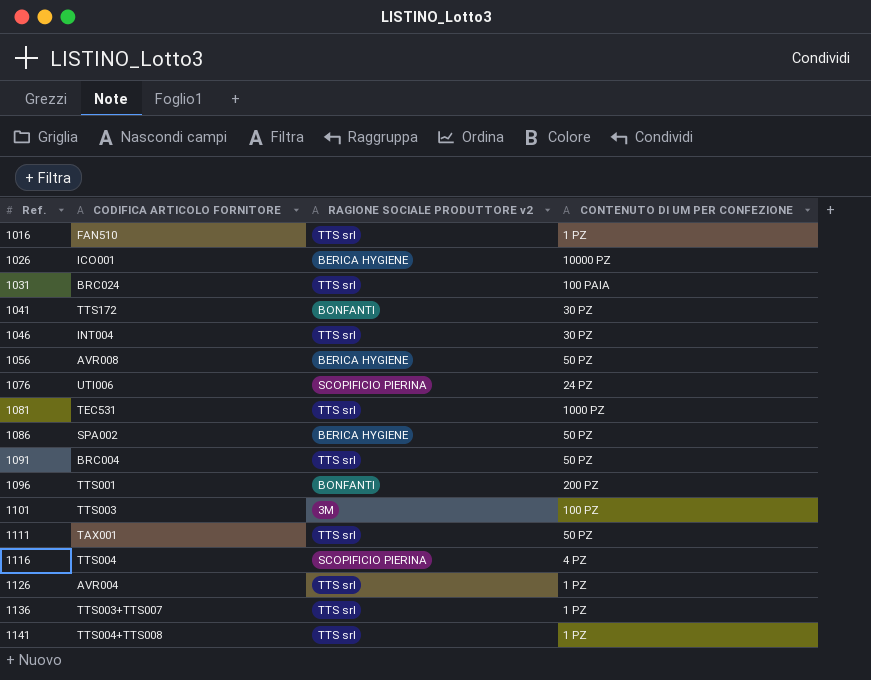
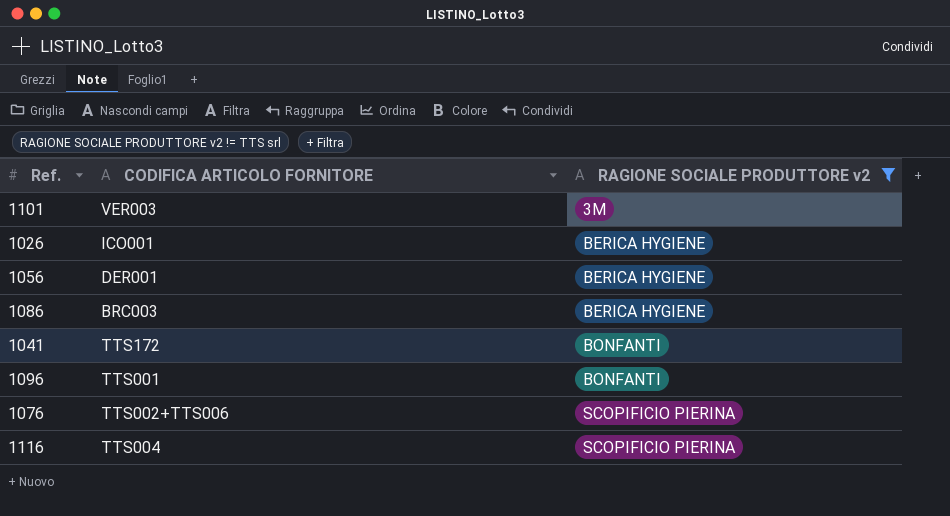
filter: none -> RAGIONE SOCIALE PRODUTTORE v2 != TTS srl
row order: Ref. ascending -> RAGIONE SOCIALE PRODUTTORE v2 ascending
column CONTENUTO DI UM PER CONFEZIONE | position: 4 -> none
1101 | CODIFICA ARTICOLO FORNITORE: TTS003 -> VER003
1056 | CODIFICA ARTICOLO FORNITORE: AVR008 -> DER001
1086 | CODIFICA ARTICOLO FORNITORE: SPA002 -> BRC003
1076 | CODIFICA ARTICOLO FORNITORE: UTI006 -> TTS002+TTS006

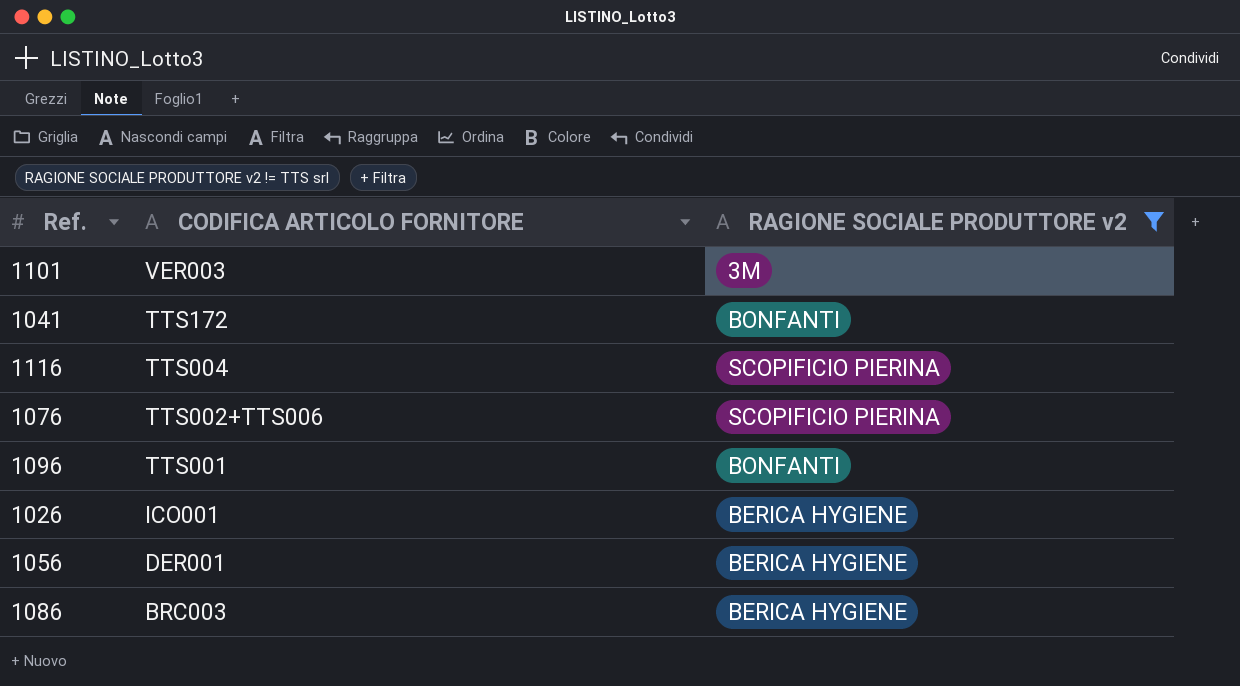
row order: RAGIONE SOCIALE PRODUTTORE v2 ascending -> CODIFICA ARTICOLO FORNITORE descending

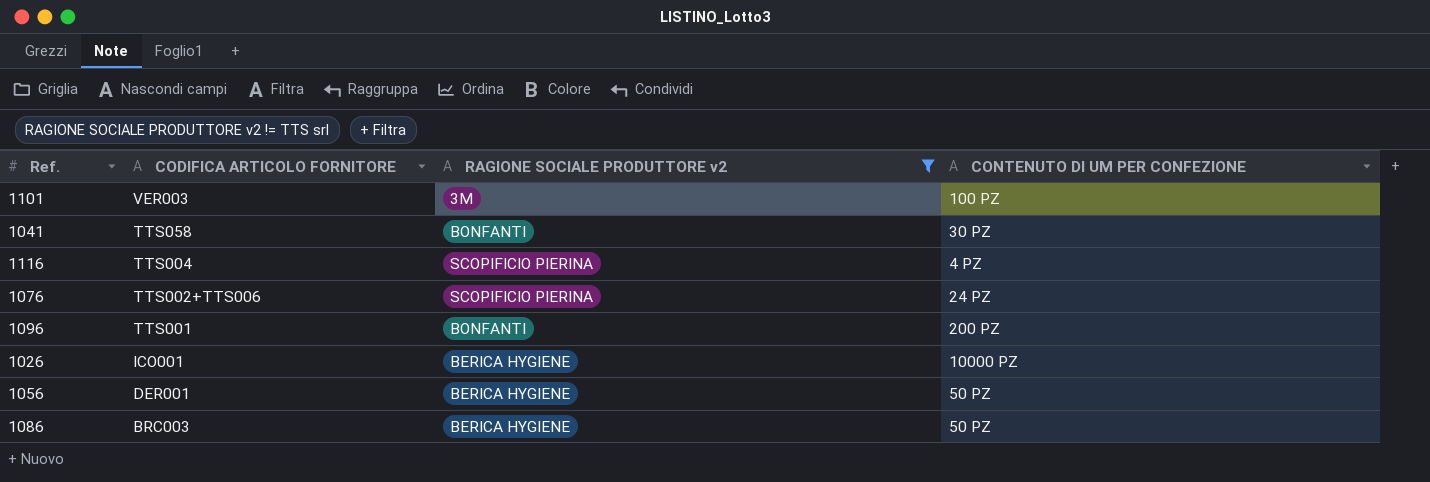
column CONTENUTO DI UM PER CONFEZIONE | position: none -> 4
1041 | CODIFICA ARTICOLO FORNITORE: TTS172 -> TTS058

